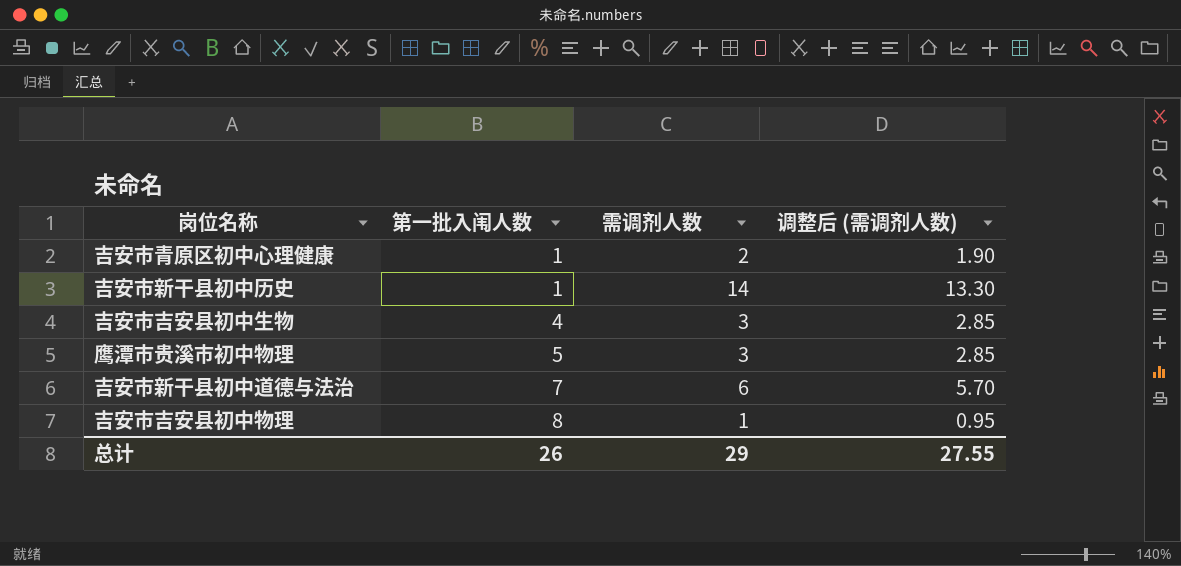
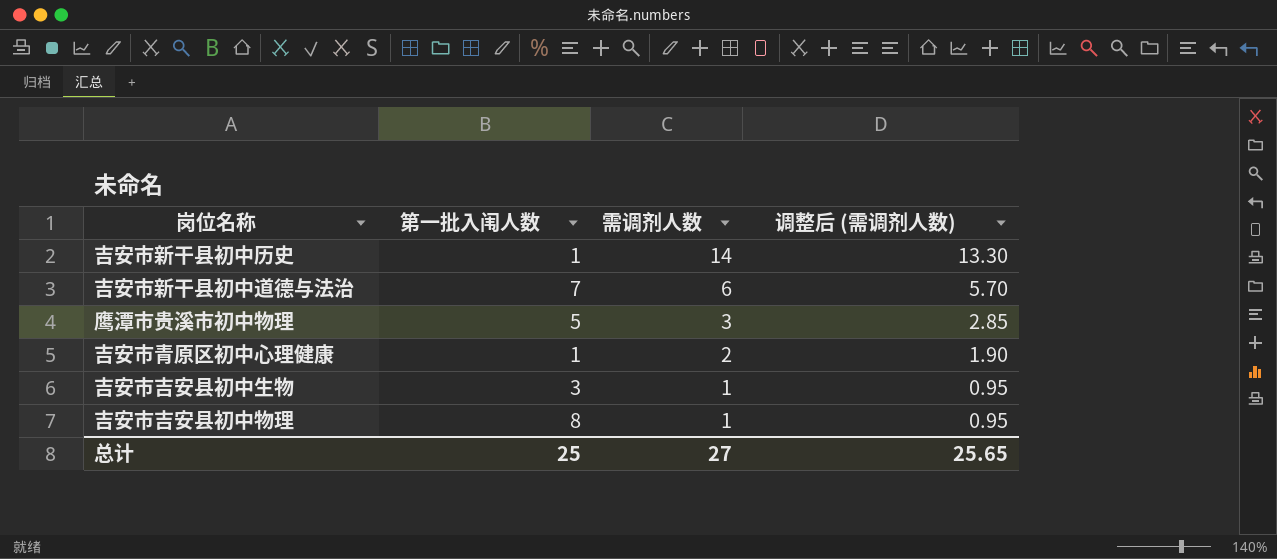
row order: 第一批入闱人数 ascending -> 需调剂人数 descending
吉安市吉安县初中生物 | 第一批入闱人数: 4 -> 3
吉安市吉安县初中生物 | 需调剂人数: 3 -> 1
吉安市吉安县初中生物 | 调整后 (需调剂人数): 2.85 -> 0.95
总计 | 第一批入闱人数: 26 -> 25
总计 | 需调剂人数: 29 -> 27
总计 | 调整后 (需调剂人数): 27.55 -> 25.65

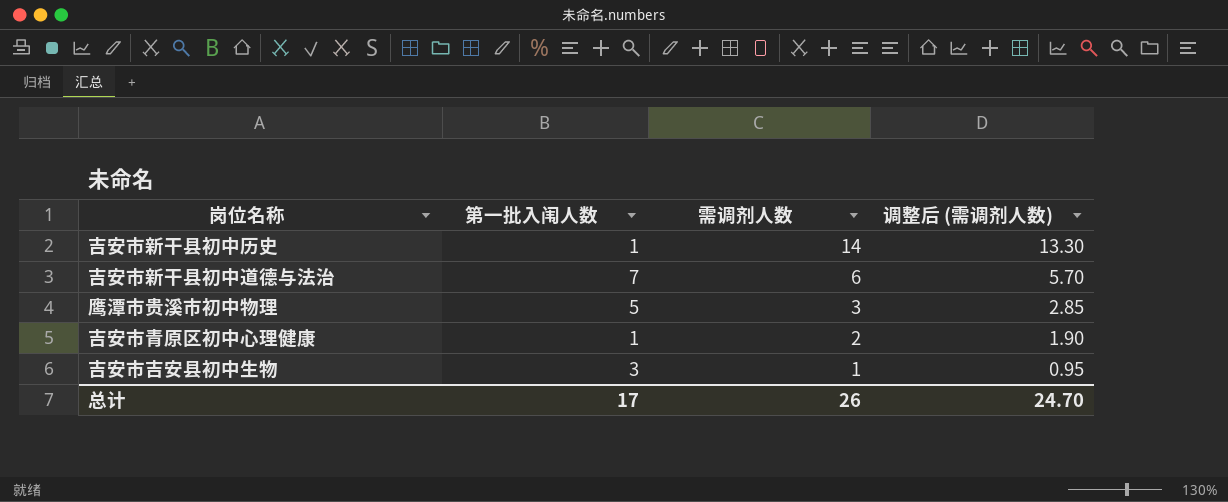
row 吉安市吉安县初中物理: 8 | 1 | 0.95 -> none
总计 | 第一批入闱人数: 25 -> 17
总计 | 需调剂人数: 27 -> 26
总计 | 调整后 (需调剂人数): 25.65 -> 24.70

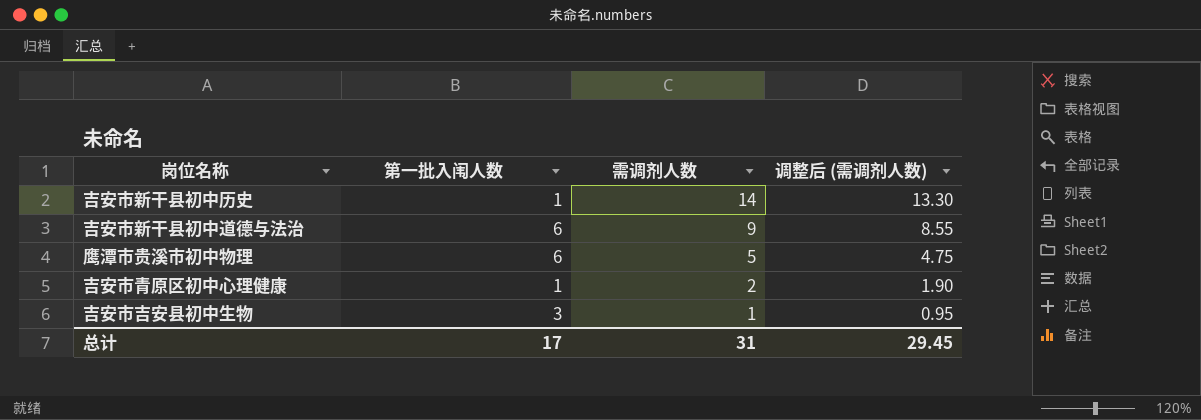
吉安市新干县初中道德与法治 | 第一批入闱人数: 7 -> 6
吉安市新干县初中道德与法治 | 需调剂人数: 6 -> 9
吉安市新干县初中道德与法治 | 调整后 (需调剂人数): 5.70 -> 8.55
鹰潭市贵溪市初中物理 | 第一批入闱人数: 5 -> 6
鹰潭市贵溪市初中物理 | 需调剂人数: 3 -> 5
鹰潭市贵溪市初中物理 | 调整后 (需调剂人数): 2.85 -> 4.75
总计 | 需调剂人数: 26 -> 31
总计 | 调整后 (需调剂人数): 24.70 -> 29.45

